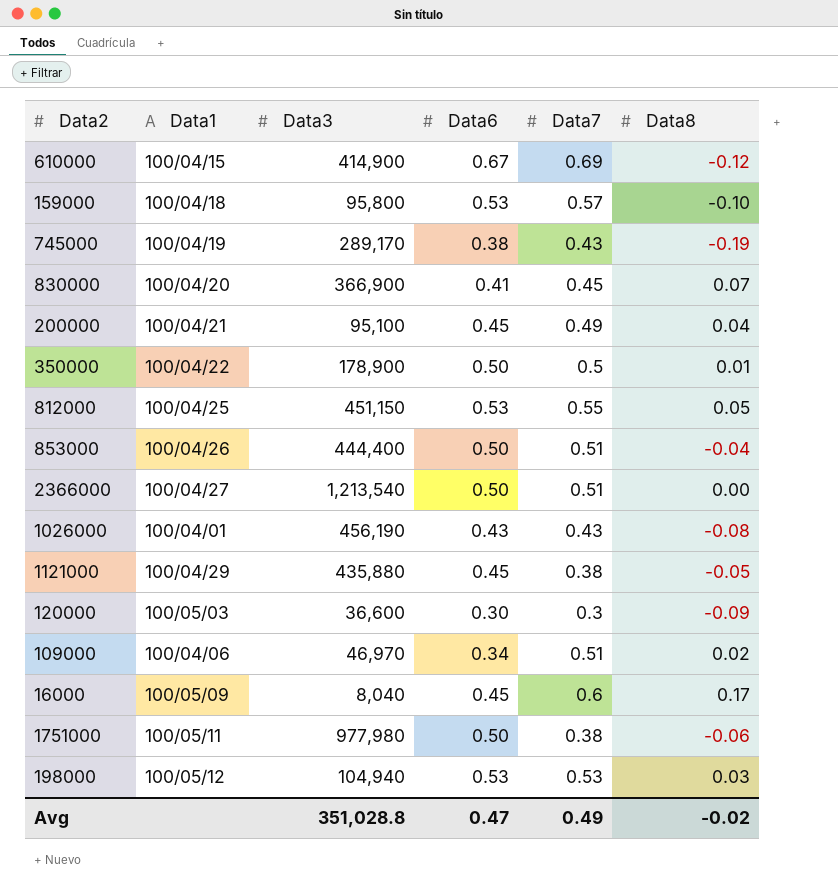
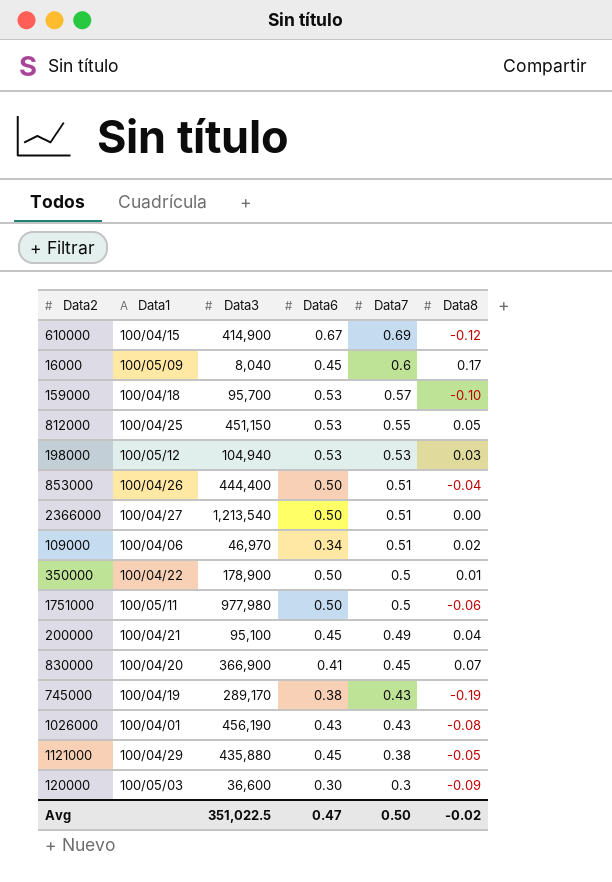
row order: none -> Data7 descending
159000 | Data3: 95,800 -> 95,700
1751000 | Data7: 0.38 -> 0.5
Avg | Data3: 351,028.8 -> 351,022.5
Avg | Data7: 0.49 -> 0.50

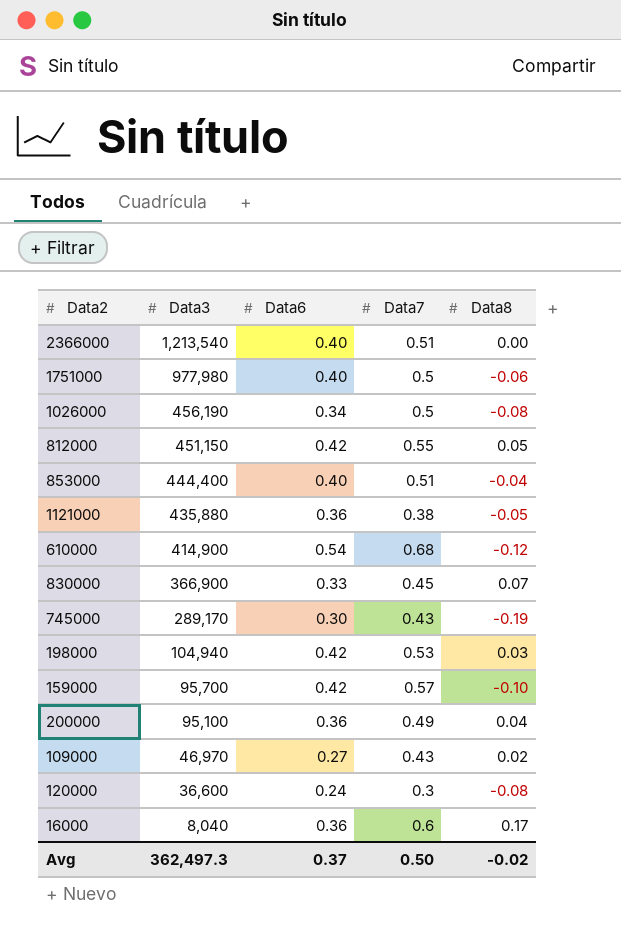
row order: Data7 descending -> Data3 descending
column Data1 | position: 2 -> none
row 350000: 100/04/22 | 178,900 | 0.50 | 0.5 | 0.01 -> none
2366000 | Data6: 0.50 -> 0.40
1751000 | Data6: 0.50 -> 0.40
1026000 | Data6: 0.43 -> 0.34
1026000 | Data7: 0.43 -> 0.5
812000 | Data6: 0.53 -> 0.42
853000 | Data6: 0.50 -> 0.40
1121000 | Data6: 0.45 -> 0.36
610000 | Data6: 0.67 -> 0.54
610000 | Data7: 0.69 -> 0.68
830000 | Data6: 0.41 -> 0.33
745000 | Data6: 0.38 -> 0.30
198000 | Data6: 0.53 -> 0.42
159000 | Data6: 0.53 -> 0.42
200000 | Data6: 0.45 -> 0.36
109000 | Data6: 0.34 -> 0.27
109000 | Data7: 0.51 -> 0.43
120000 | Data6: 0.30 -> 0.24
120000 | Data8: -0.09 -> -0.08
16000 | Data6: 0.45 -> 0.36
Avg | Data3: 351,022.5 -> 362,497.3
Avg | Data6: 0.47 -> 0.37

